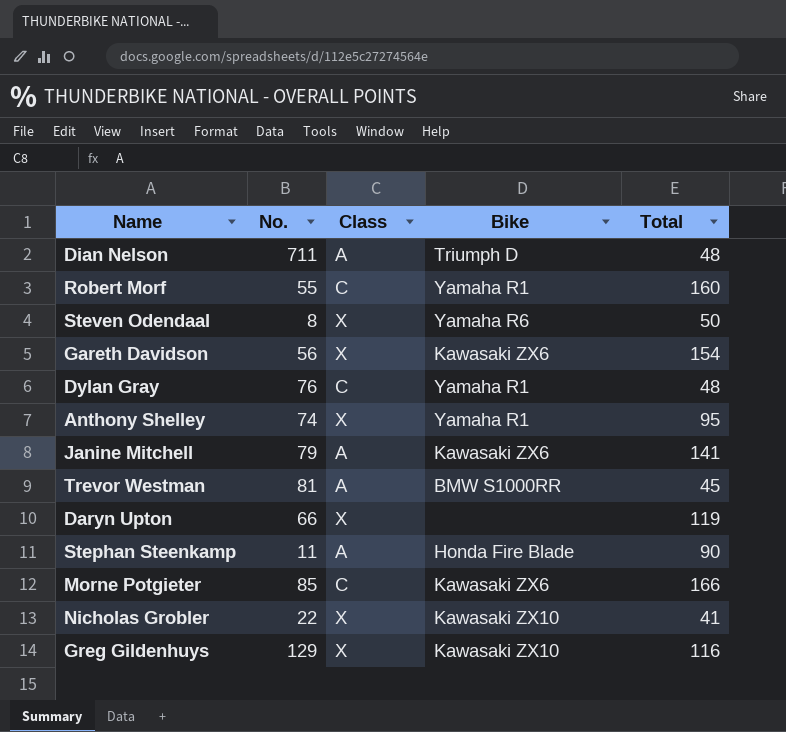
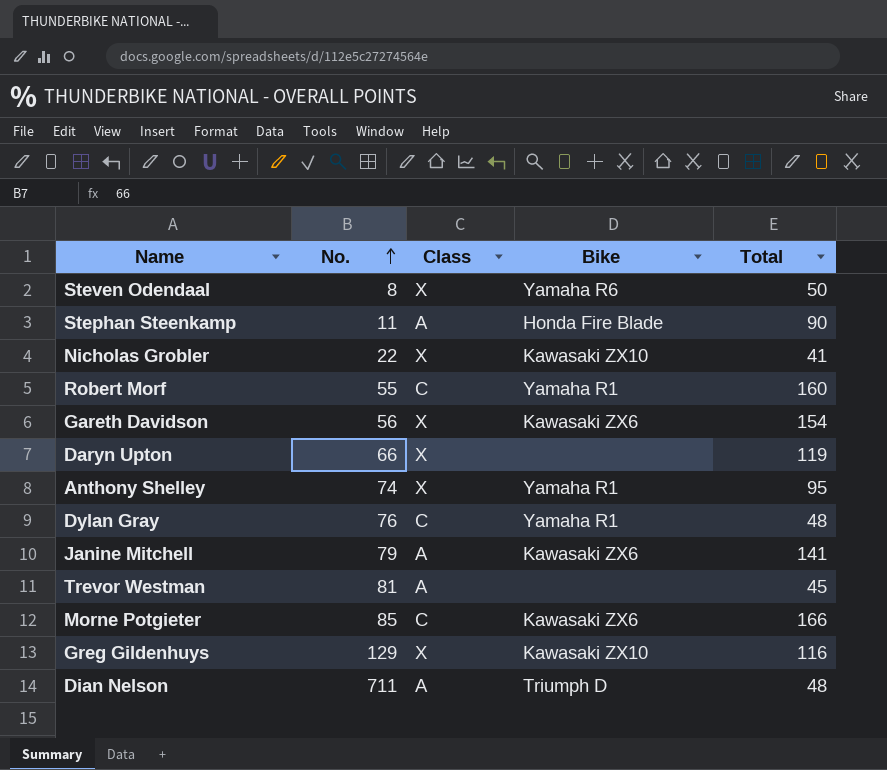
row order: none -> No. ascending
Trevor Westman | Bike: BMW S1000RR -> none

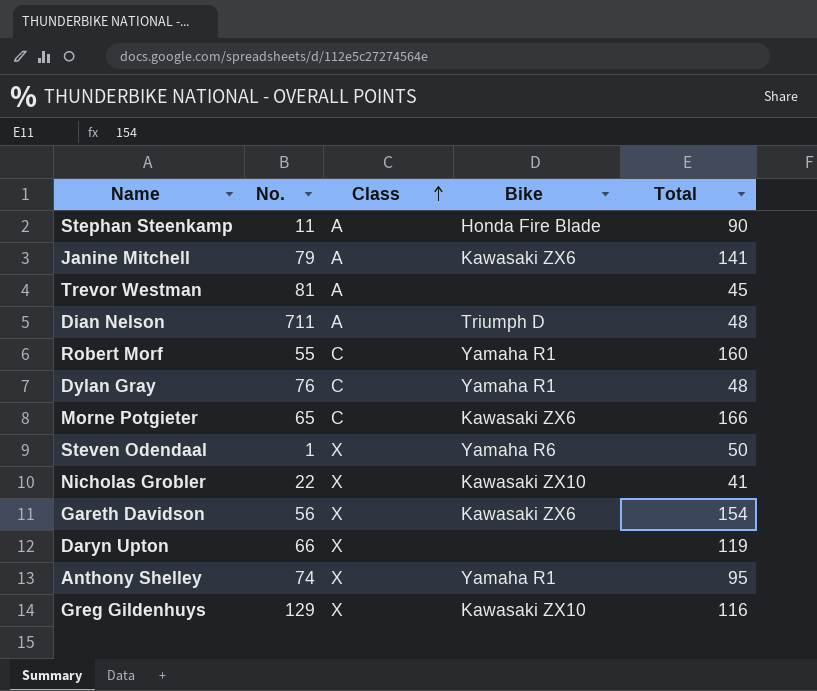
row order: No. ascending -> Class ascending
Morne Potgieter | No.: 85 -> 65
Steven Odendaal | No.: 8 -> 1

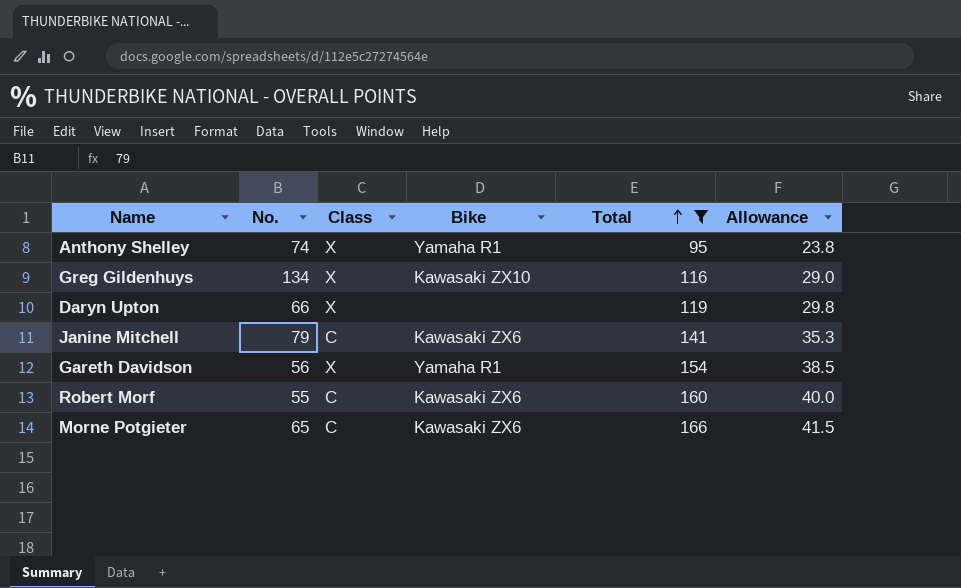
filter: none -> Total >= 95
row order: Class ascending -> Total ascending
column Allowance | formula: none -> [Total] * 0.25
Greg Gildenhuys | No.: 129 -> 134
Janine Mitchell | Class: A -> C
Gareth Davidson | Bike: Kawasaki ZX6 -> Yamaha R1
Robert Morf | Bike: Yamaha R1 -> Kawasaki ZX6

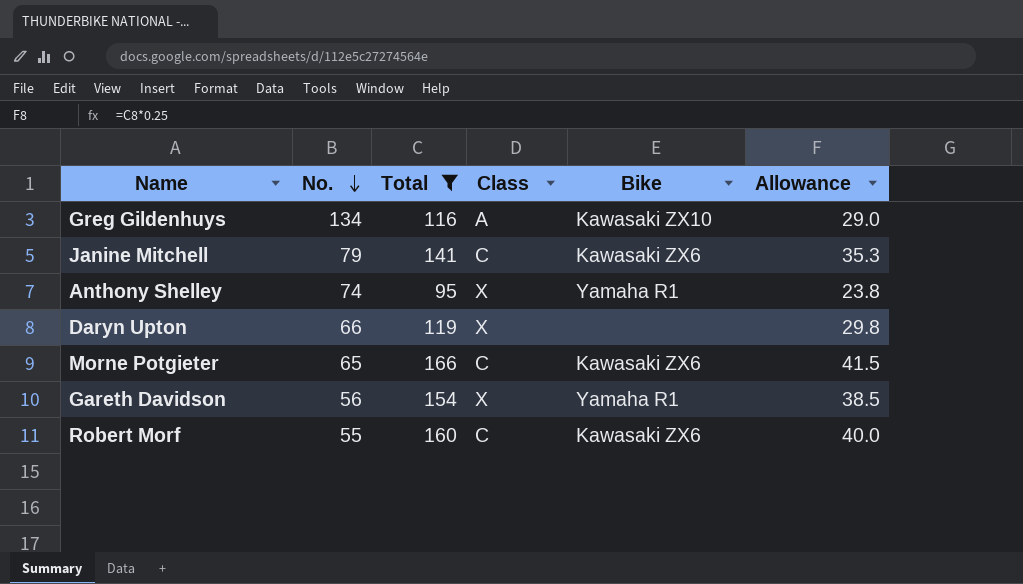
row order: Total ascending -> No. descending
column Total | position: 5 -> 3
Greg Gildenhuys | Class: X -> A

